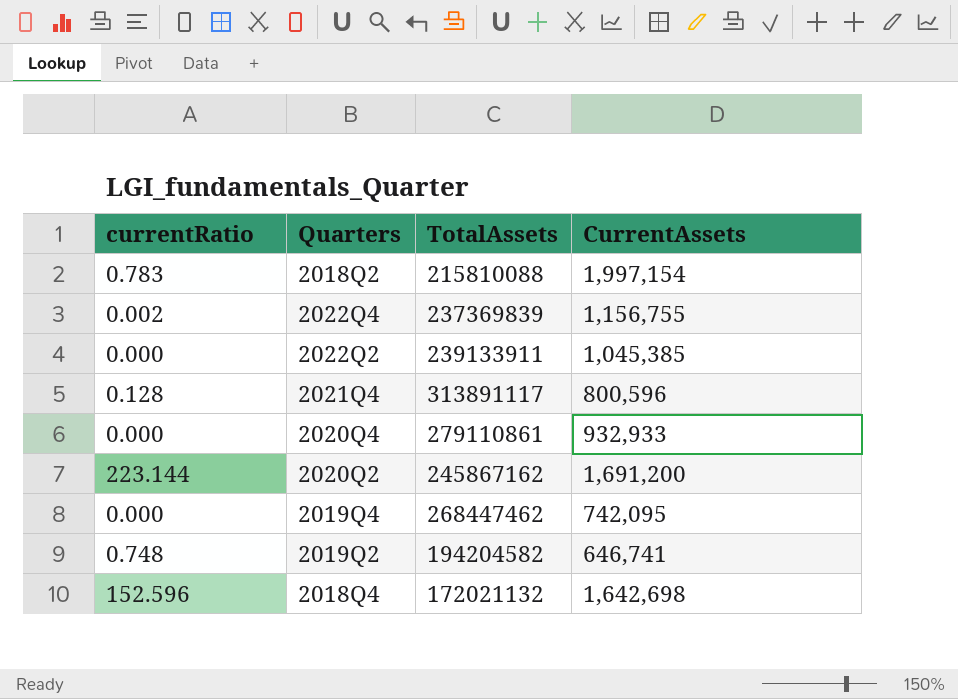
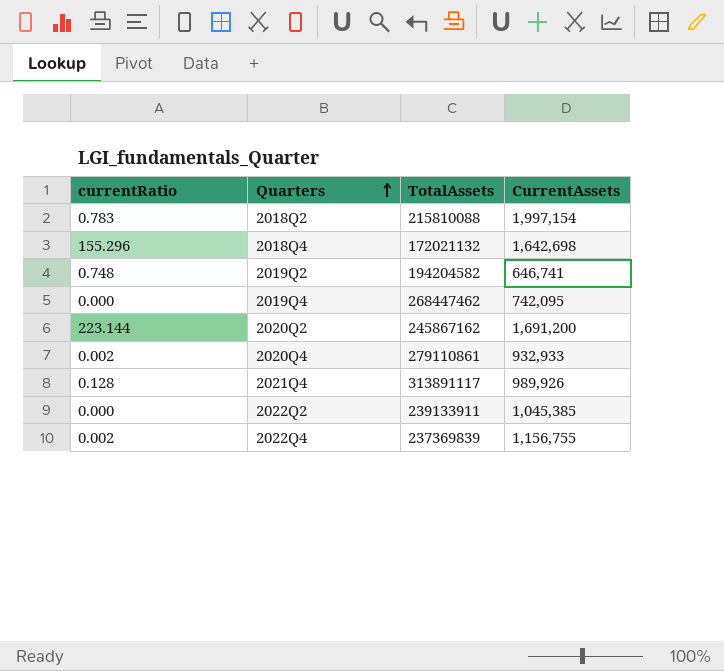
row order: none -> Quarters ascending
2018Q4 | currentRatio: 152.596 -> 155.296
2020Q4 | currentRatio: 0.000 -> 0.002
2021Q4 | CurrentAssets: 800,596 -> 989,926

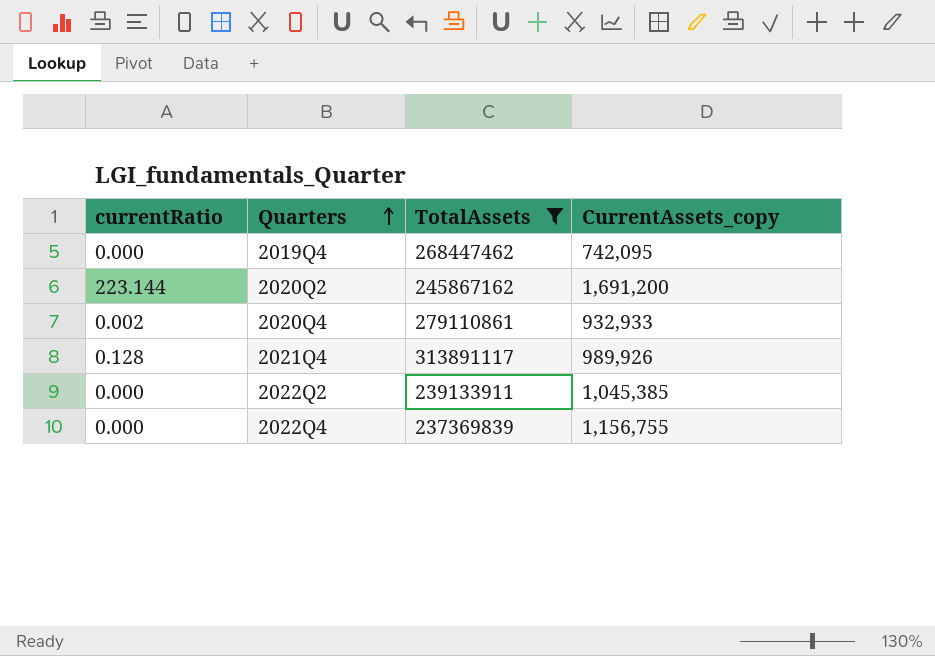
filter: none -> TotalAssets >= 237369839
column name: CurrentAssets -> CurrentAssets_copy
2022Q4 | currentRatio: 0.002 -> 0.000

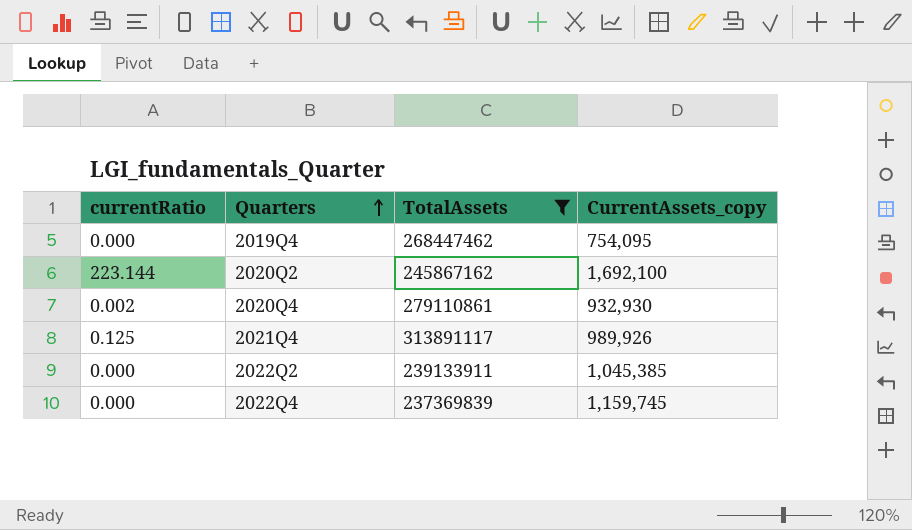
2019Q4 | CurrentAssets_copy: 742,095 -> 754,095
2020Q2 | CurrentAssets_copy: 1,691,200 -> 1,692,100
2020Q4 | CurrentAssets_copy: 932,933 -> 932,930
2021Q4 | currentRatio: 0.128 -> 0.125
2022Q4 | CurrentAssets_copy: 1,156,755 -> 1,159,745

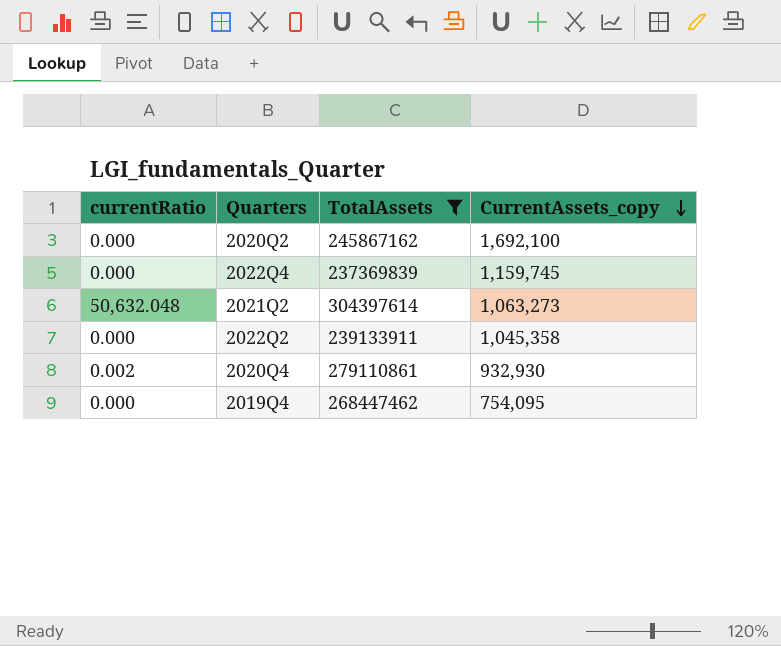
row order: Quarters ascending -> CurrentAssets_copy descending
row 2021Q4: 0.125 | 313891117 | 989,926 -> none
2020Q2 | currentRatio: 223.144 -> 0.000
row 2021Q2: none -> 50,632.048 | 304397614 | 1,063,273
2022Q2 | CurrentAssets_copy: 1,045,385 -> 1,045,358

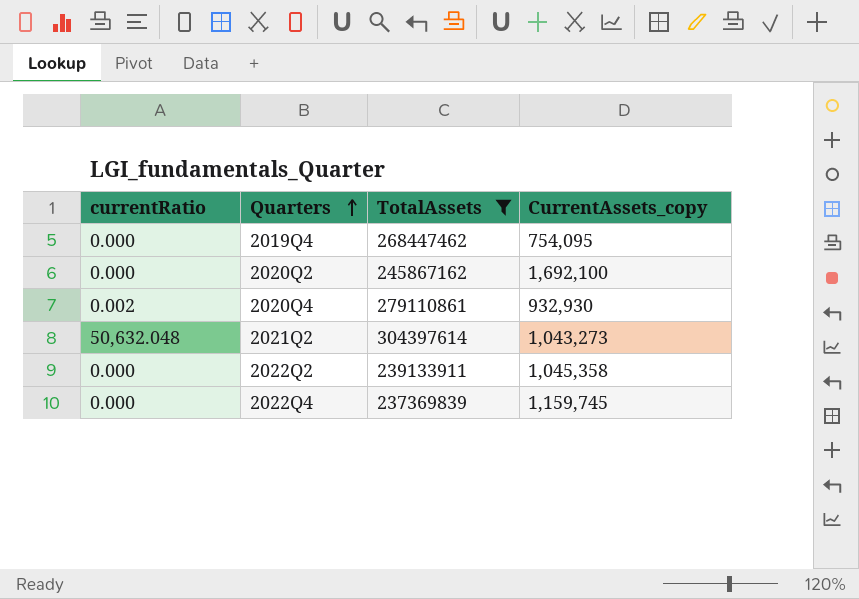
row order: CurrentAssets_copy descending -> Quarters ascending
2021Q2 | CurrentAssets_copy: 1,063,273 -> 1,043,273

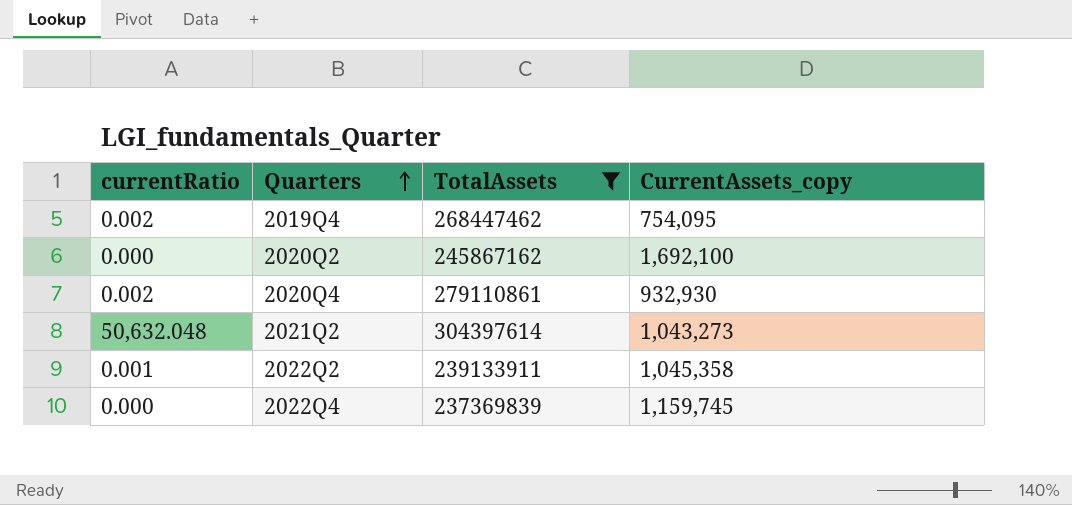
2019Q4 | currentRatio: 0.000 -> 0.002
2022Q2 | currentRatio: 0.000 -> 0.001

